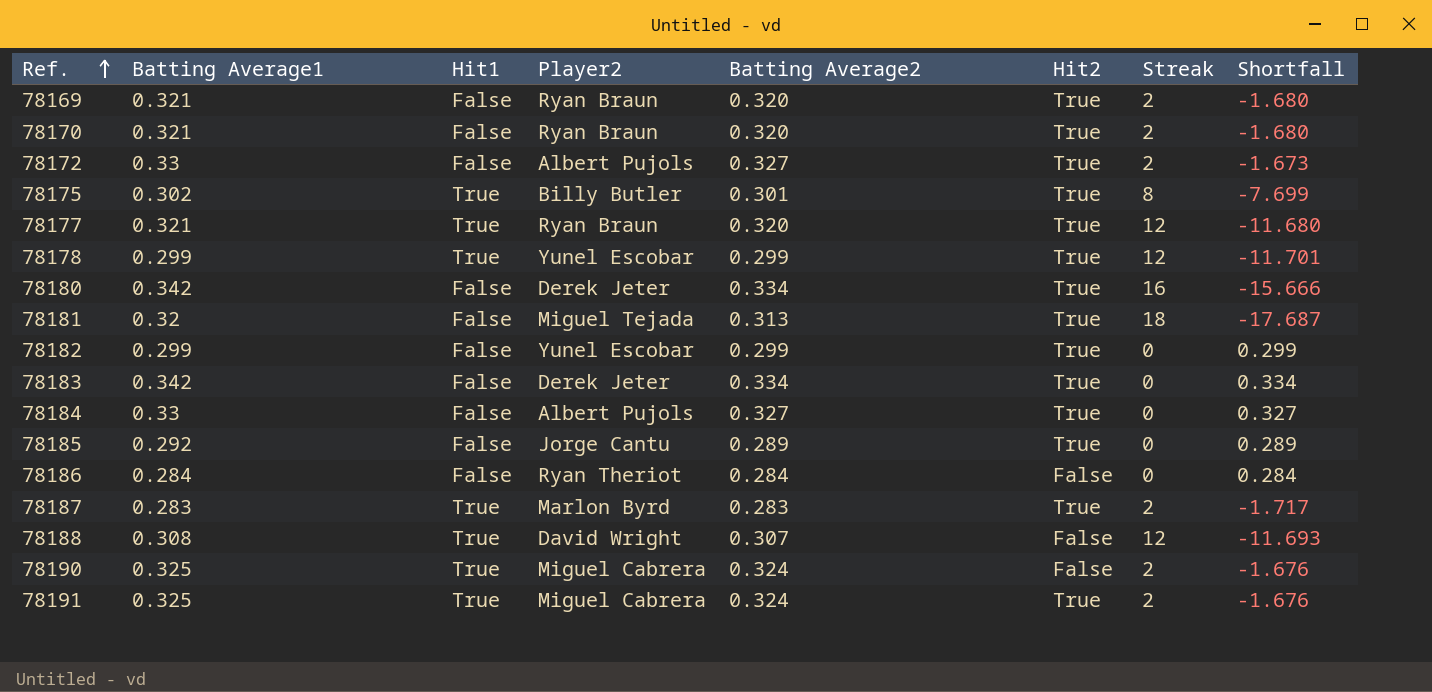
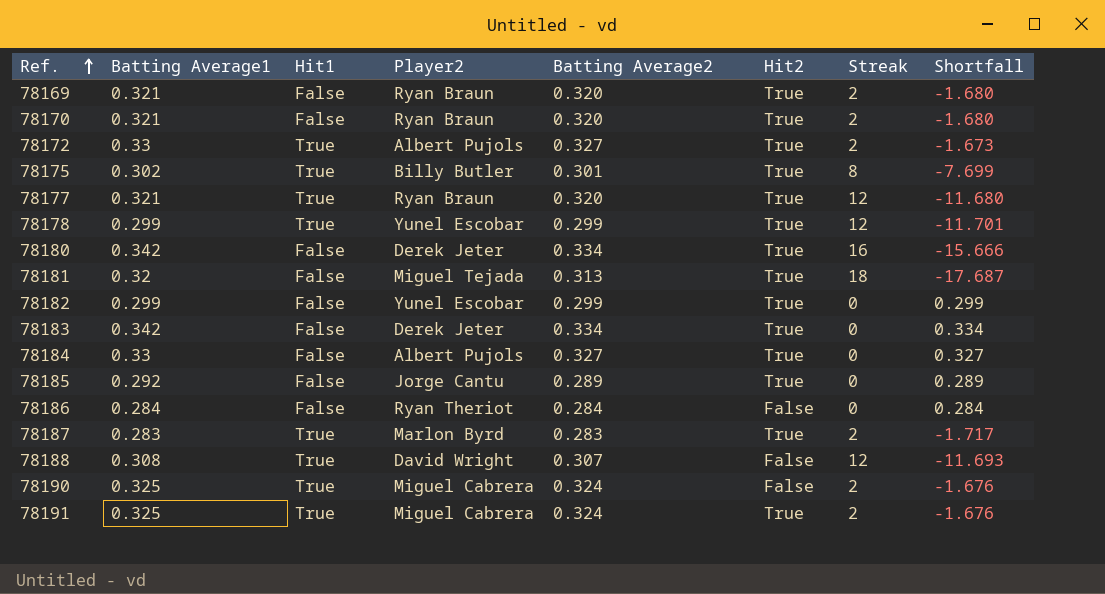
78172 | Hit1: False -> True

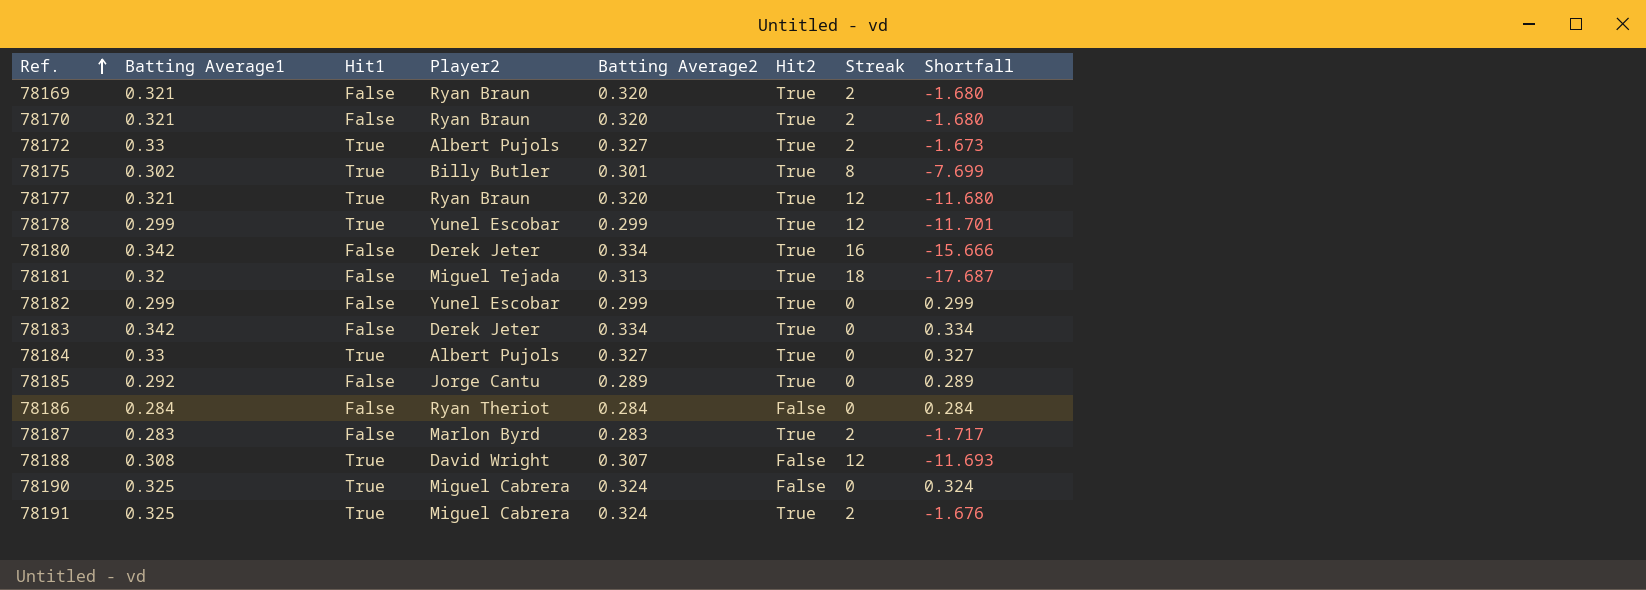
78184 | Hit1: False -> True
78187 | Hit1: True -> False
78190 | Streak: 2 -> 0
78190 | Shortfall: -1.676 -> 0.324

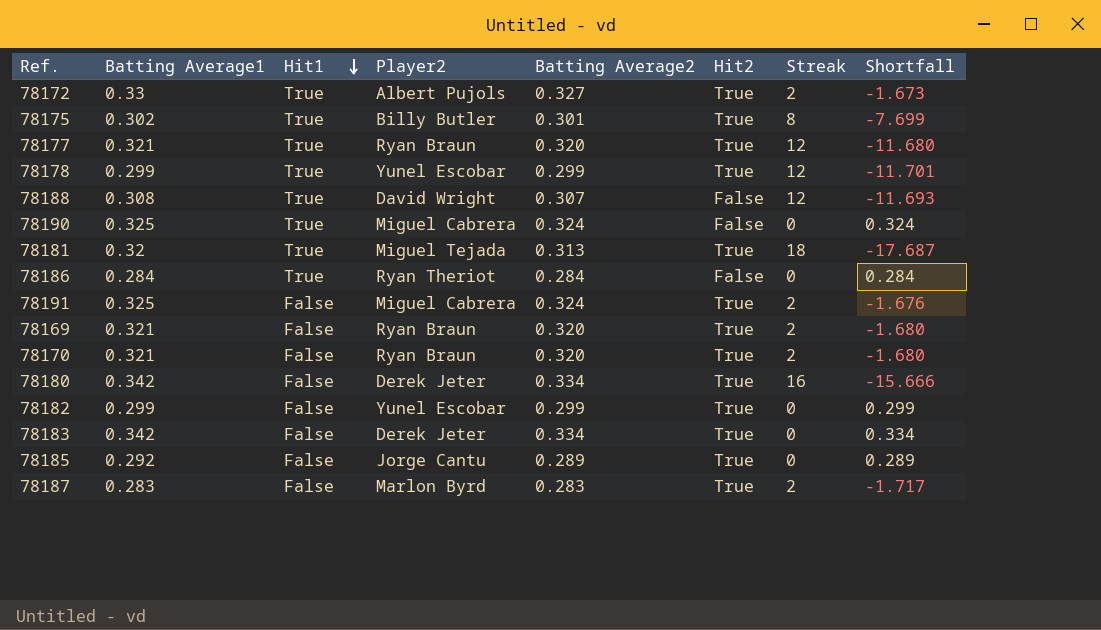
row order: Ref. ascending -> Hit1 descending
row 78184: 0.33 | True | Albert Pujols | 0.327 | True | 0 | 0.327 -> none
78181 | Hit1: False -> True
78186 | Hit1: False -> True
78191 | Hit1: True -> False

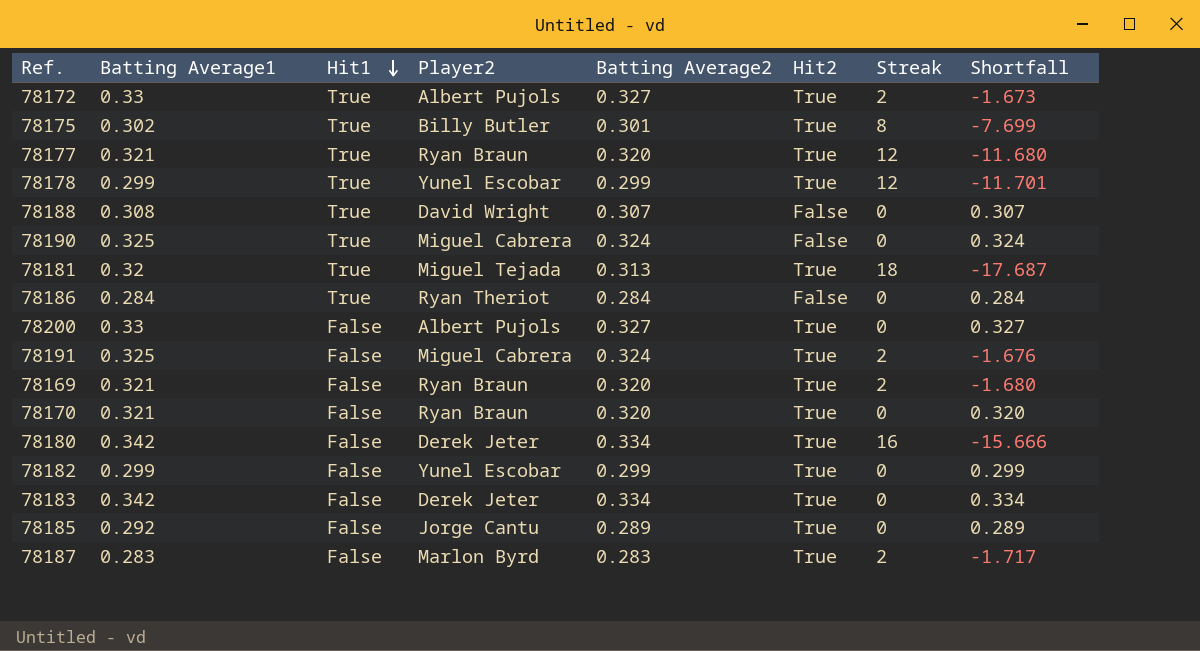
78188 | Streak: 12 -> 0
78188 | Shortfall: -11.693 -> 0.307
row 78200: none -> 0.33 | False | Albert Pujols | 0.327 | True | 0 | 0.327
78170 | Streak: 2 -> 0
78170 | Shortfall: -1.680 -> 0.320

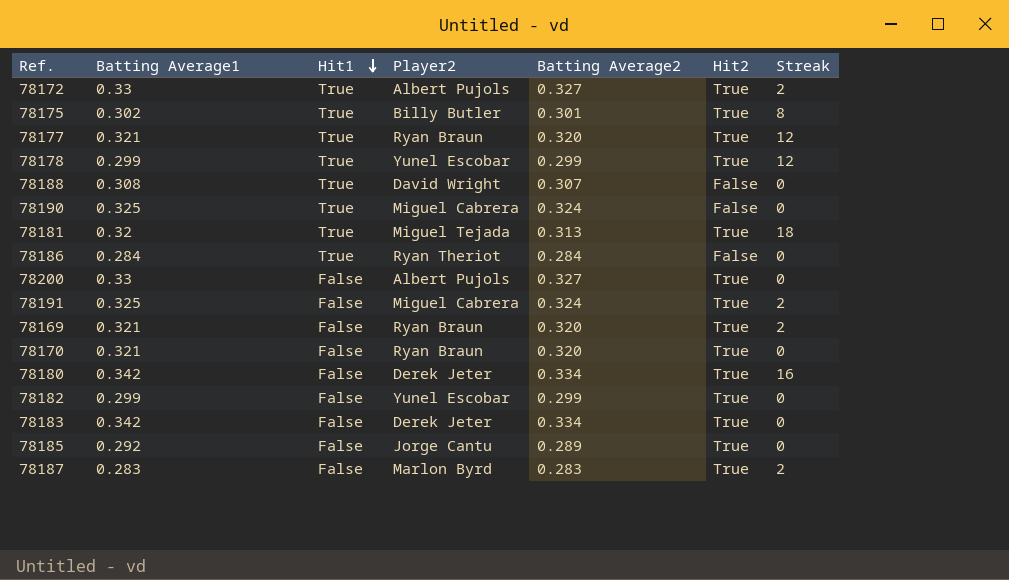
column Shortfall | formula: [Batting Average2] - [Streak] -> none

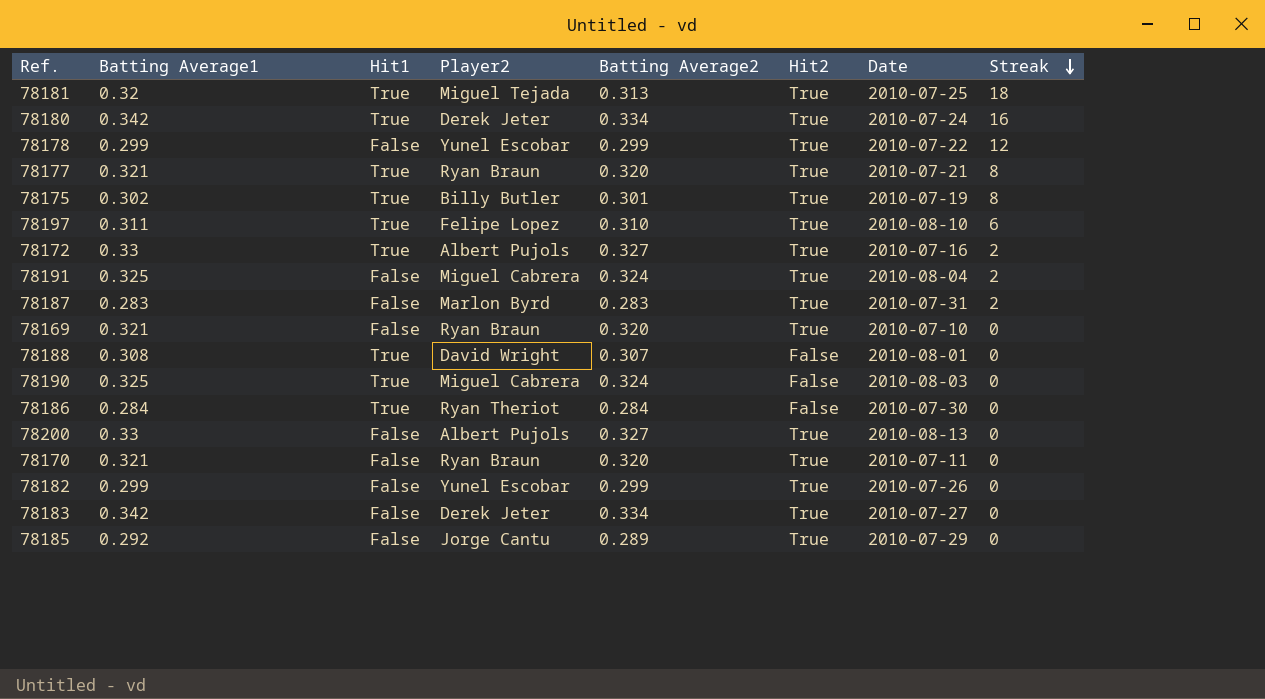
row order: Hit1 descending -> Streak descending
column Date | position: none -> 7
78180 | Hit1: False -> True
78178 | Hit1: True -> False
78177 | Streak: 12 -> 8
row 78197: none -> 0.311 | True | Felipe Lopez | 0.310 | True | 2010-08-10 | 6
78169 | Streak: 2 -> 0

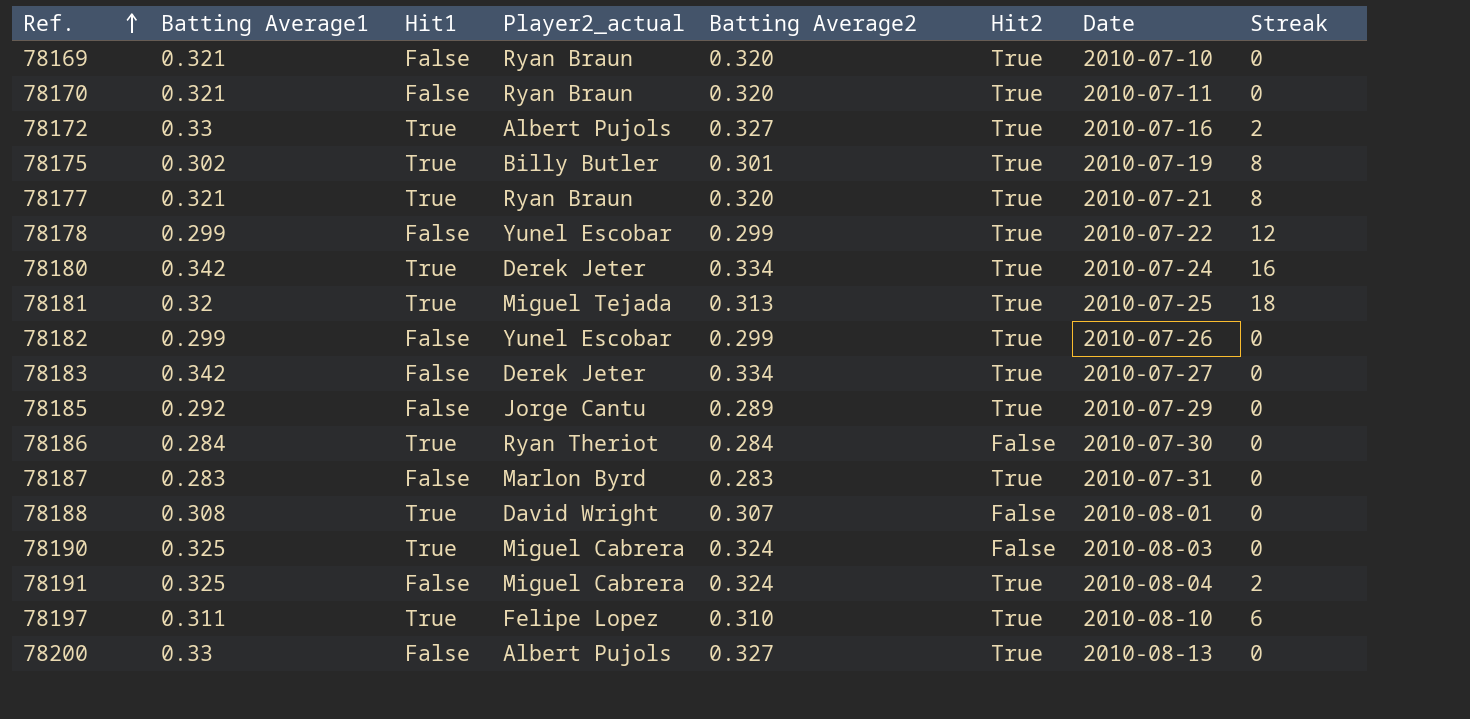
row order: Streak descending -> Ref. ascending
column name: Player2 -> Player2_actual
78187 | Streak: 2 -> 0

